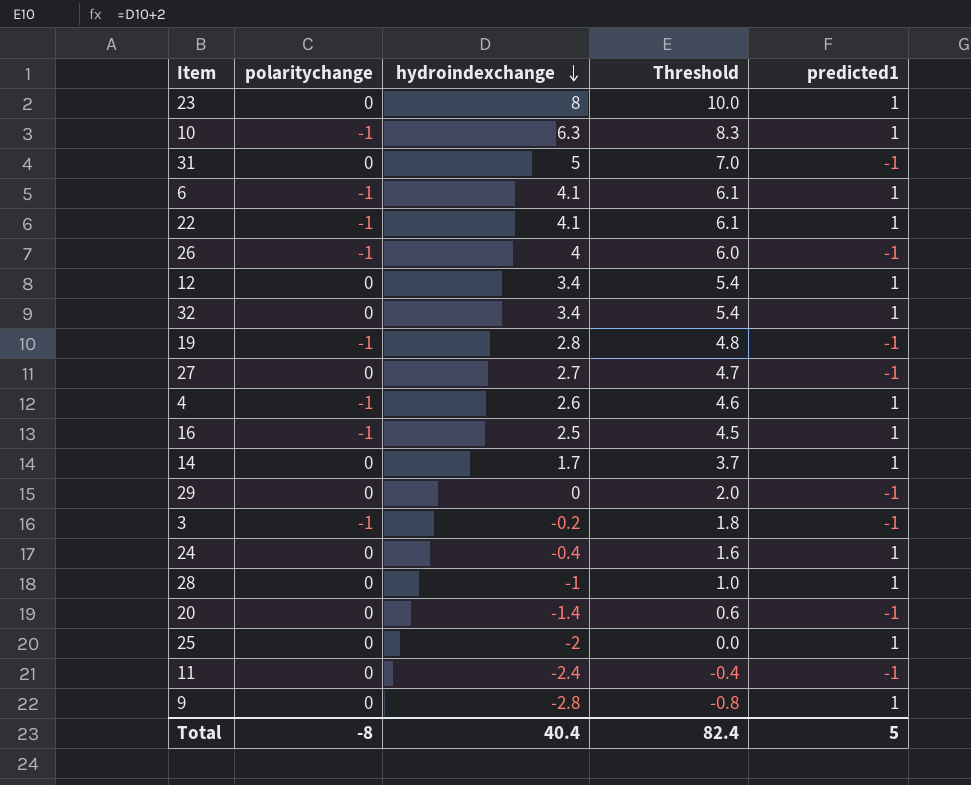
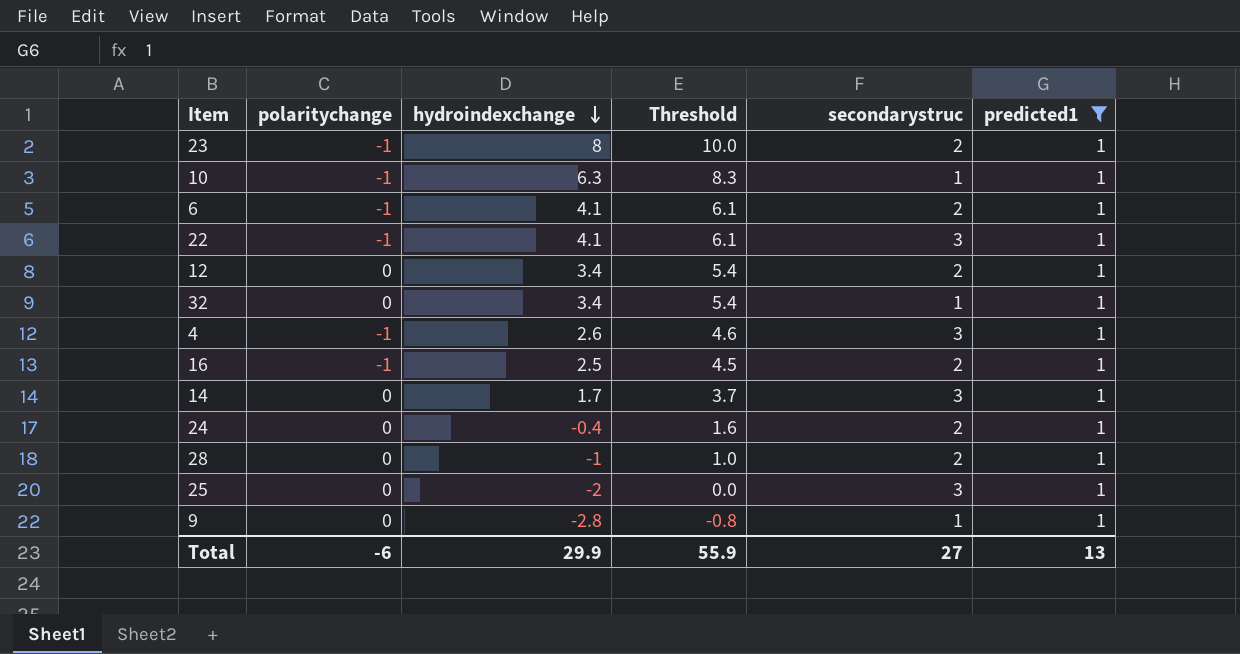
filter: none -> predicted1 = 1
column secondarystruc | position: none -> 5
23 | polaritychange: 0 -> -1
Total | polaritychange: -8 -> -6
Total | hydroindexchange: 40.4 -> 29.9
Total | Threshold: 82.4 -> 55.9
Total | predicted1: 5 -> 13

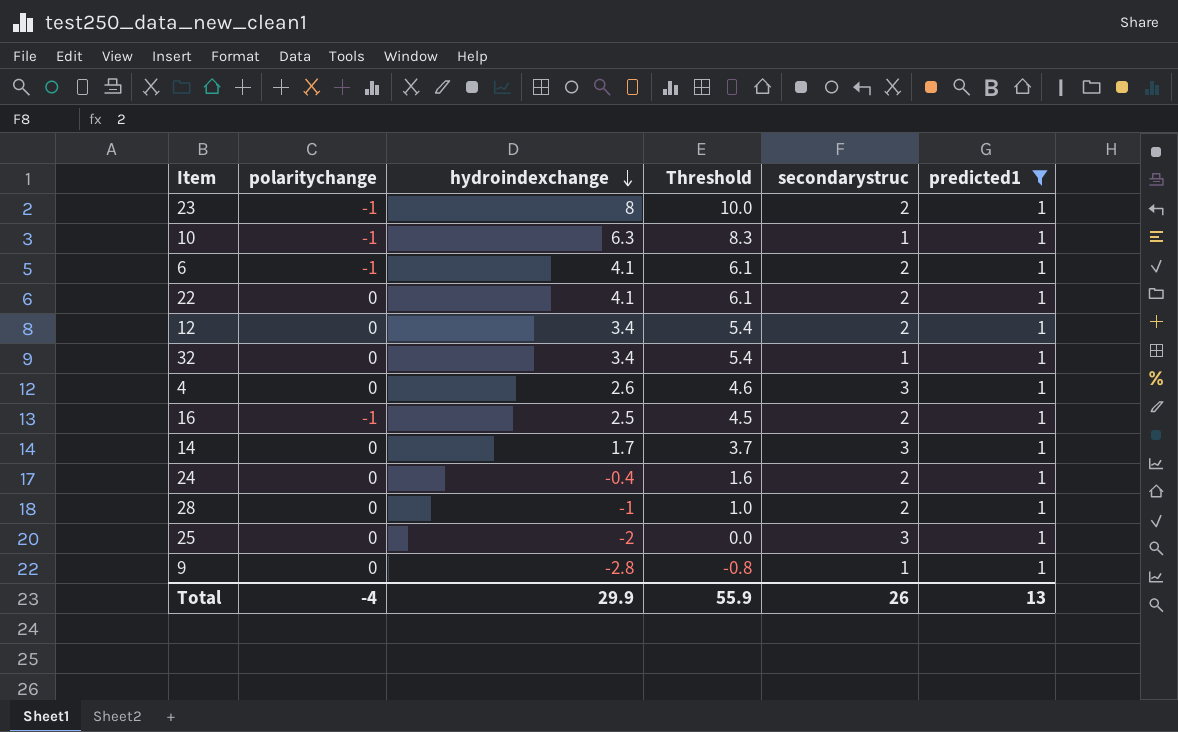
22 | polaritychange: -1 -> 0
22 | secondarystruc: 3 -> 2
4 | polaritychange: -1 -> 0
Total | polaritychange: -6 -> -4
Total | secondarystruc: 27 -> 26

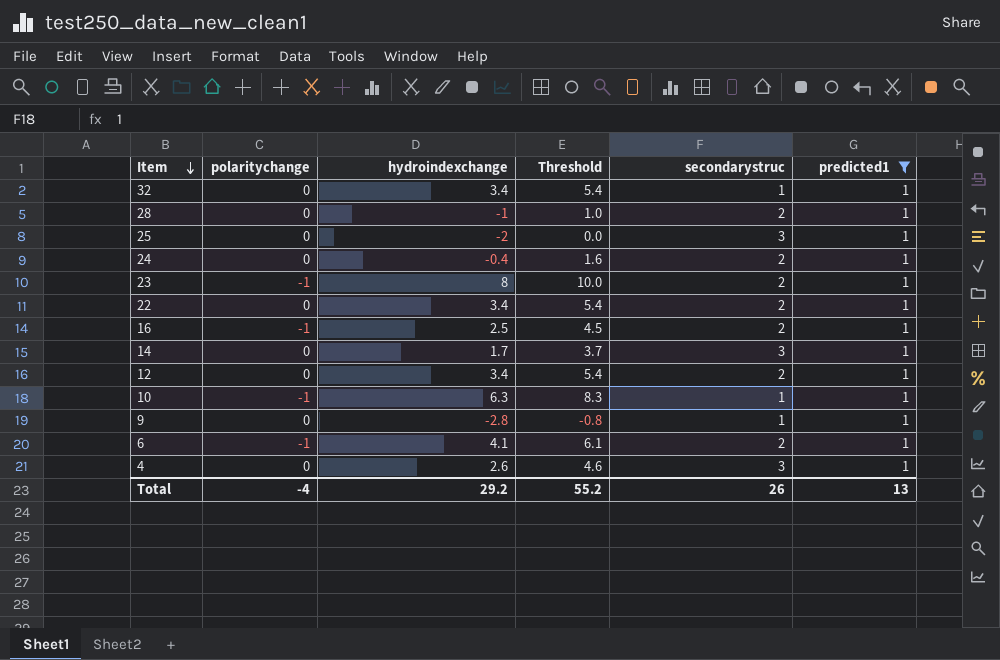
row order: hydroindexchange descending -> Item descending
22 | hydroindexchange: 4.1 -> 3.4
22 | Threshold: 6.1 -> 5.4
Total | hydroindexchange: 29.9 -> 29.2
Total | Threshold: 55.9 -> 55.2

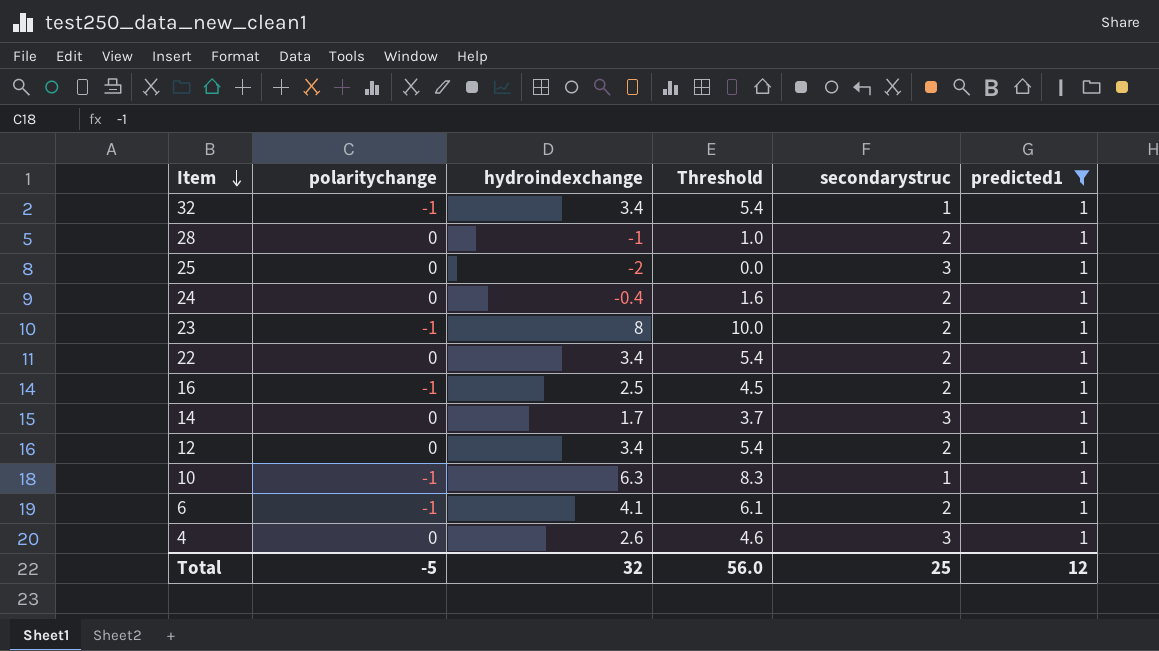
row 9: 0 | -2.8 | -0.8 | 1 | 1 -> none
32 | polaritychange: 0 -> -1
Total | polaritychange: -4 -> -5
Total | hydroindexchange: 29.2 -> 32
Total | Threshold: 55.2 -> 56.0
Total | secondarystruc: 26 -> 25
Total | predicted1: 13 -> 12

